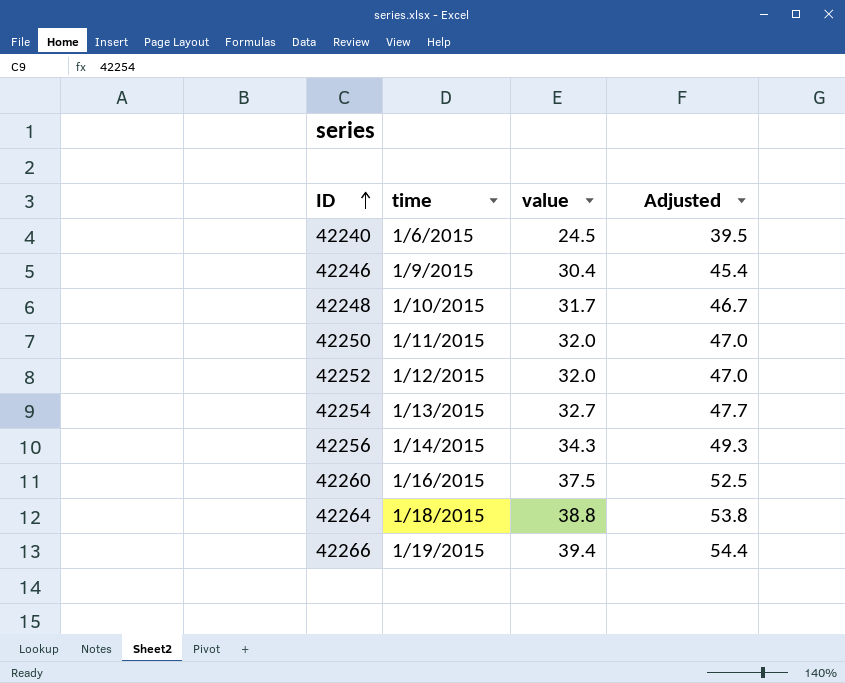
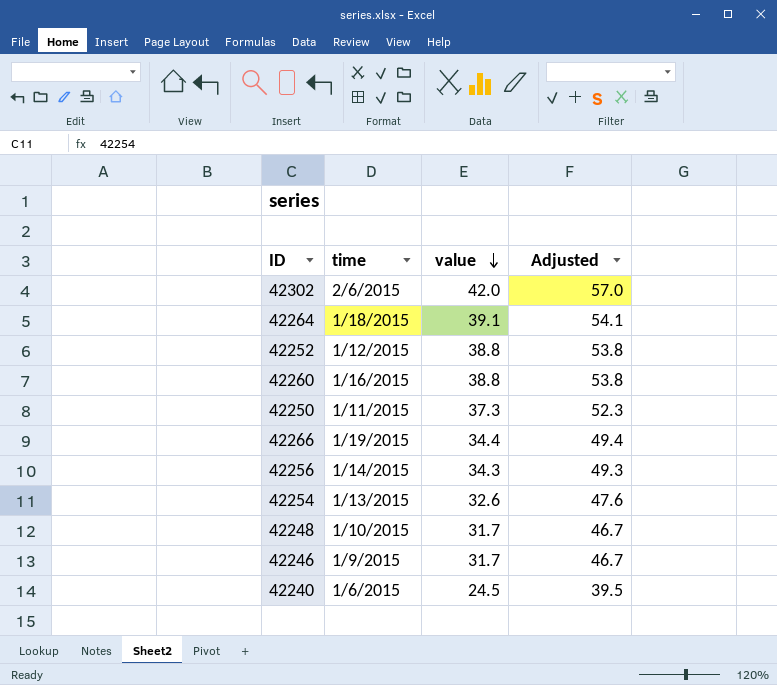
row order: ID ascending -> value descending
row 42302: none -> 2/6/2015 | 42.0 | 57.0
42264 | value: 38.8 -> 39.1
42264 | Adjusted: 53.8 -> 54.1
42252 | value: 32.0 -> 38.8
42252 | Adjusted: 47.0 -> 53.8
42260 | value: 37.5 -> 38.8
42260 | Adjusted: 52.5 -> 53.8
42250 | value: 32.0 -> 37.3
42250 | Adjusted: 47.0 -> 52.3
42266 | value: 39.4 -> 34.4
42266 | Adjusted: 54.4 -> 49.4
42254 | value: 32.7 -> 32.6
42254 | Adjusted: 47.7 -> 47.6
42246 | value: 30.4 -> 31.7
42246 | Adjusted: 45.4 -> 46.7

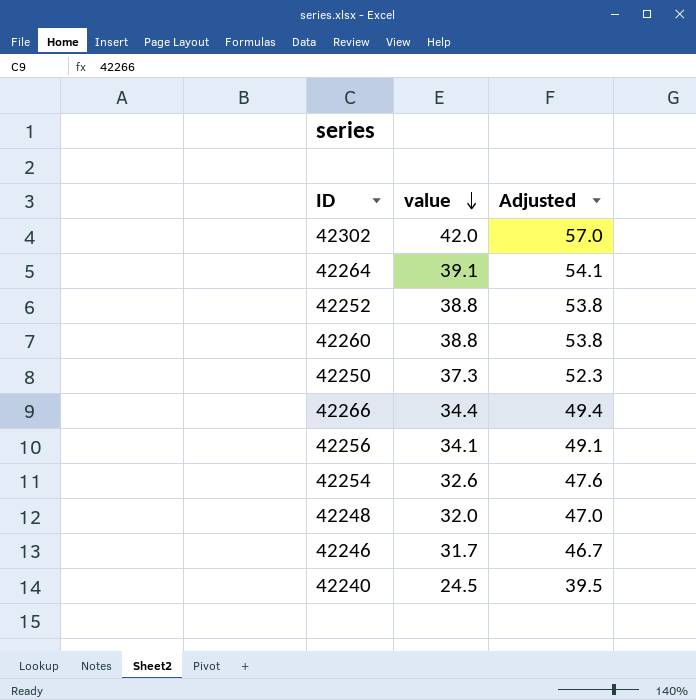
column time | position: 2 -> none
42256 | value: 34.3 -> 34.1
42256 | Adjusted: 49.3 -> 49.1
42248 | value: 31.7 -> 32.0
42248 | Adjusted: 46.7 -> 47.0

